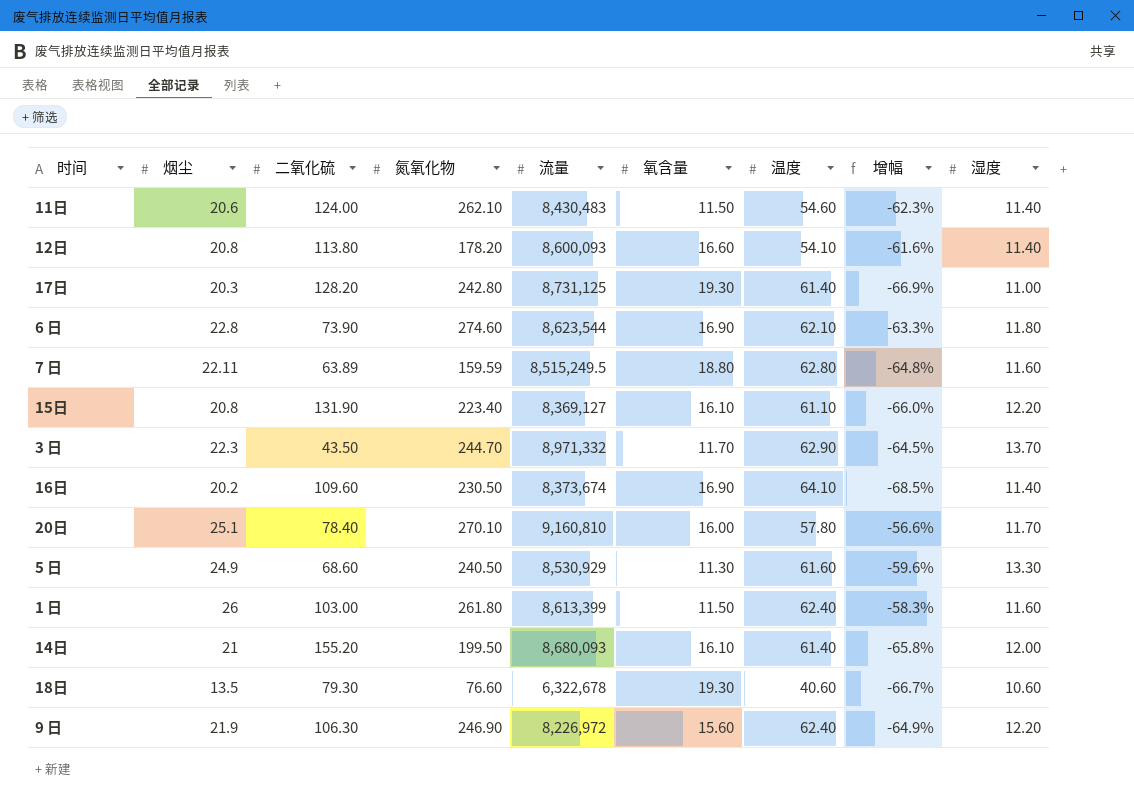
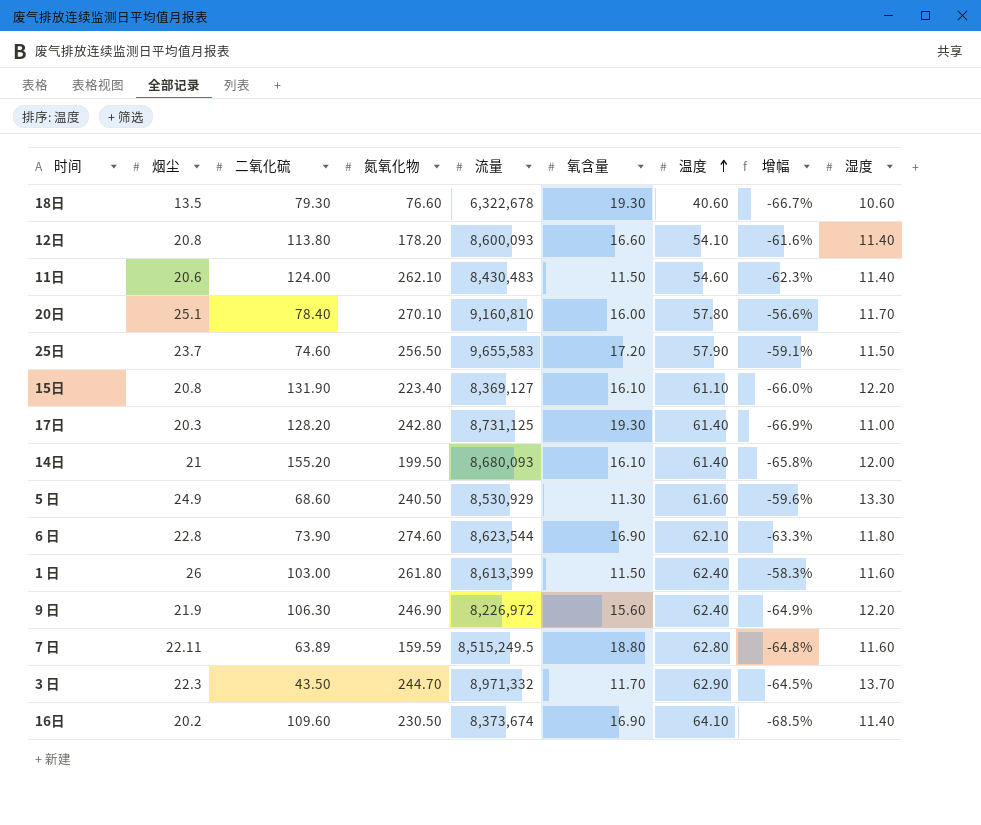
row order: none -> 温度 ascending
row 25日: none -> 23.7 | 74.60 | 256.50 | 9,655,583 | 17.20 | 57.90 | -59.1% | 11.50

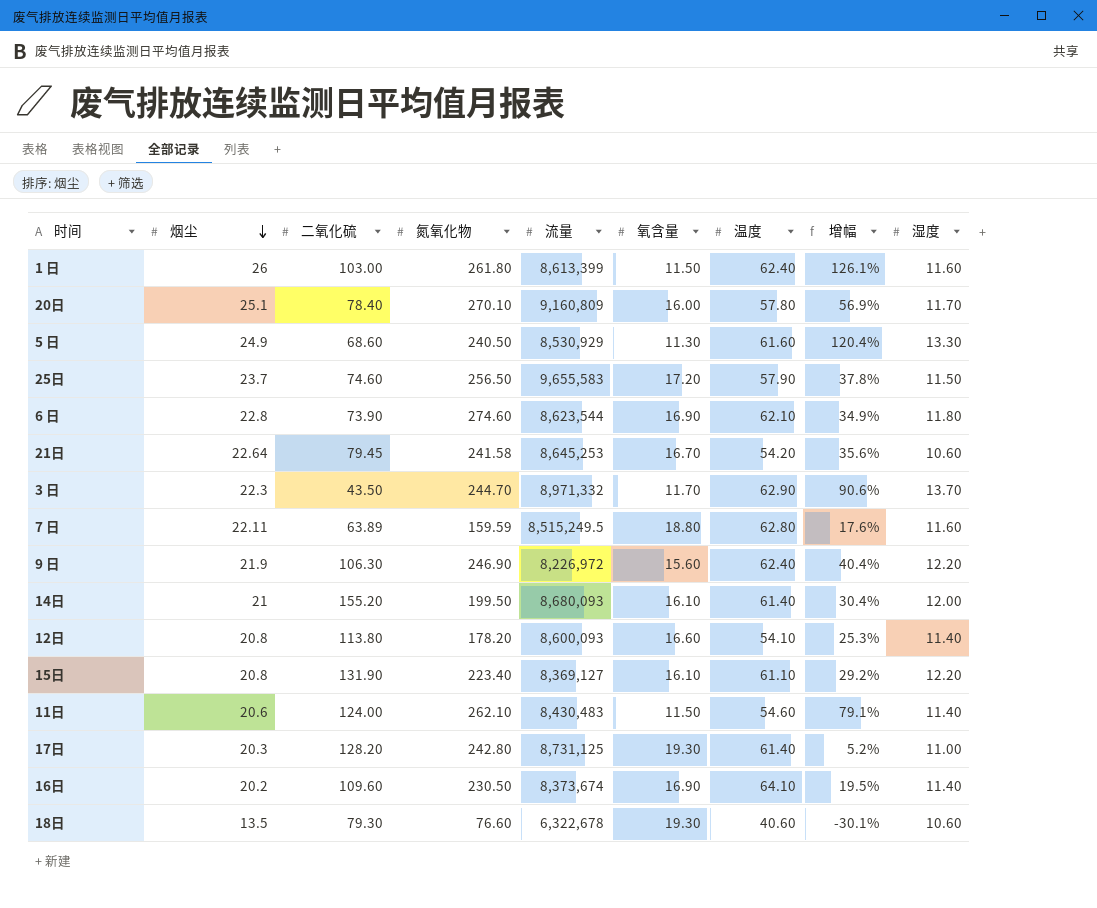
row order: 温度 ascending -> 烟尘 descending
column 增幅 | formula: ([烟尘] - [温度]) / [温度] -> ([烟尘] - [氧含量]) / [氧含量]
20日 | 流量: 9,160,810 -> 9,160,809
row 21日: none -> 22.64 | 79.45 | 241.58 | 8,645,253 | 16.70 | 54.20 | 35.6% | 10.60

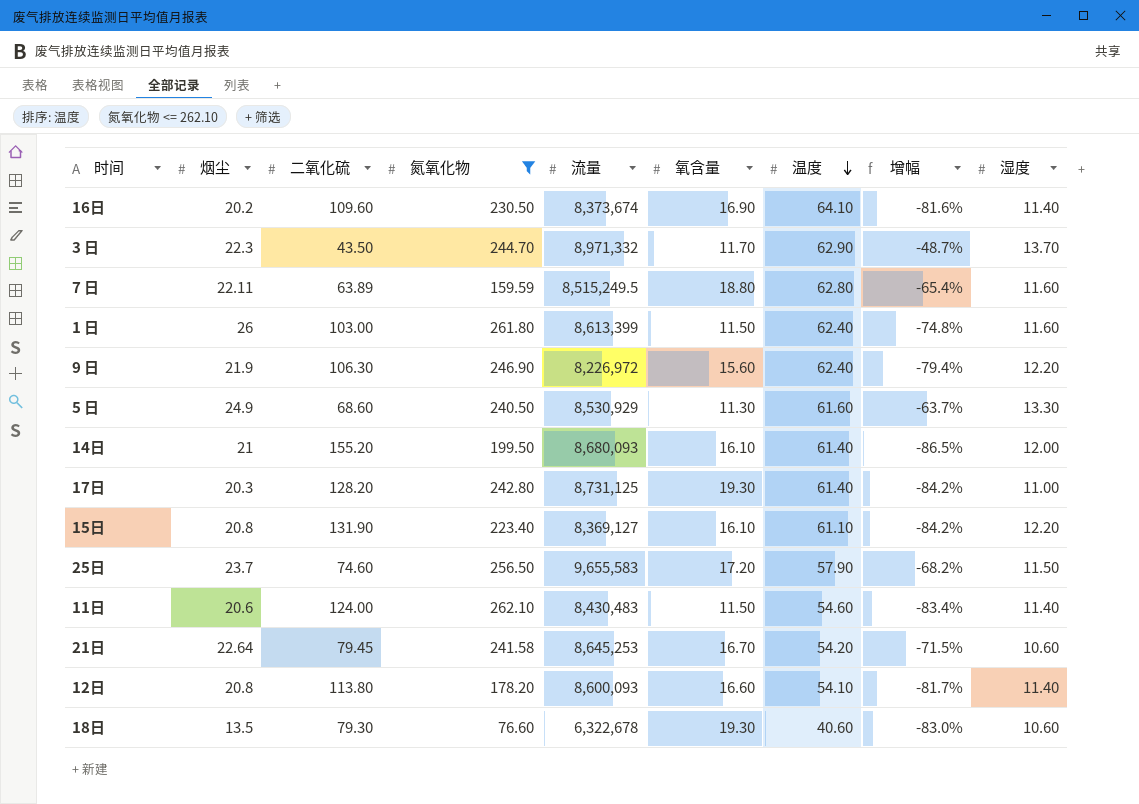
filter: none -> 氮氧化物 <= 262.10
row order: 烟尘 descending -> 温度 descending
column 增幅 | formula: ([烟尘] - [氧含量]) / [氧含量] -> ([烟尘] - [二氧化硫]) / [二氧化硫]

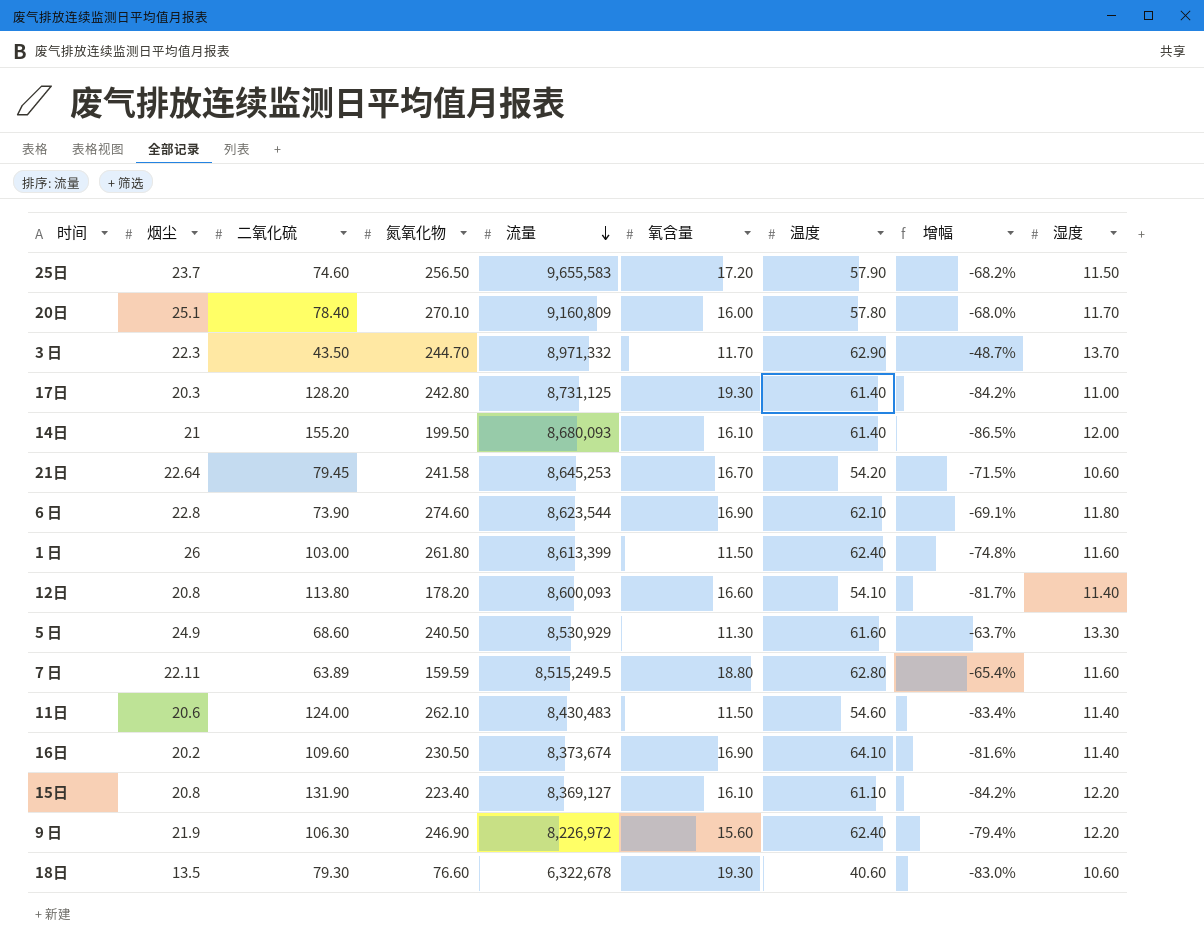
filter: 氮氧化物 <= 262.10 -> none
row order: 温度 descending -> 流量 descending

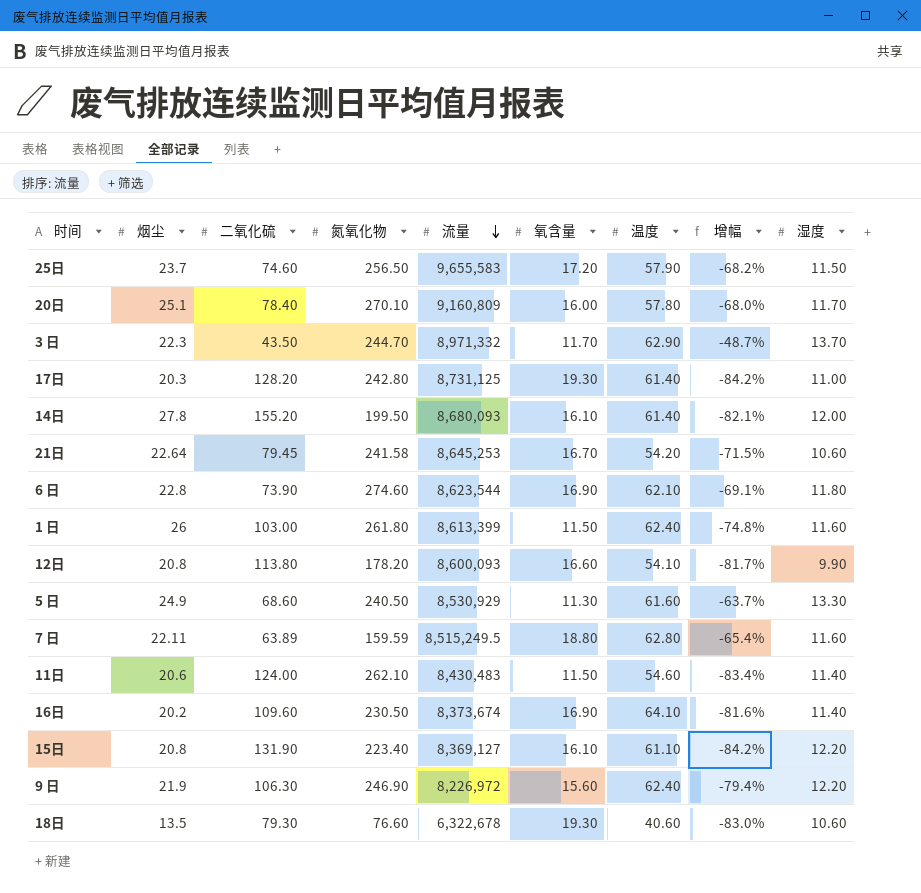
14日 | 烟尘: 21 -> 27.8
14日 | 增幅: -86.5% -> -82.1%
12日 | 湿度: 11.40 -> 9.90

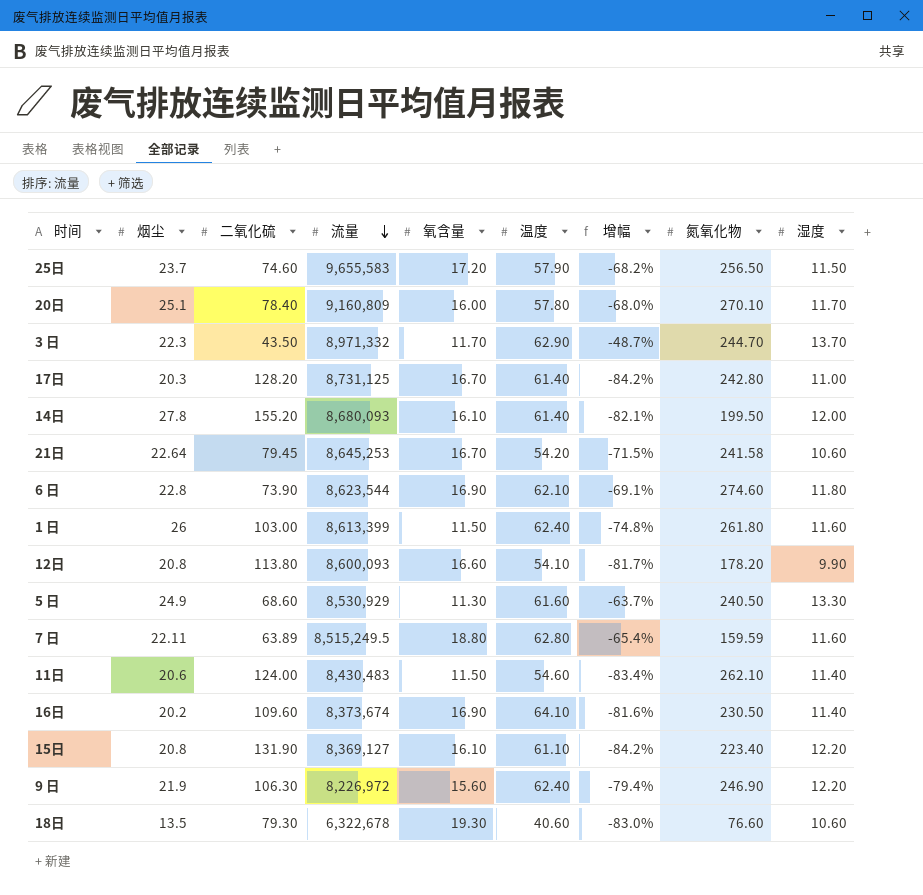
column 氮氧化物 | position: 4 -> 8
17日 | 氧含量: 19.30 -> 16.70

